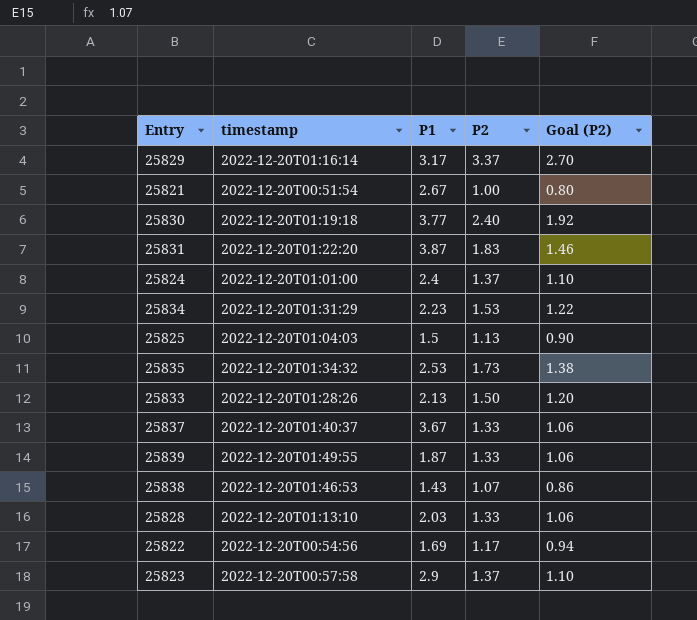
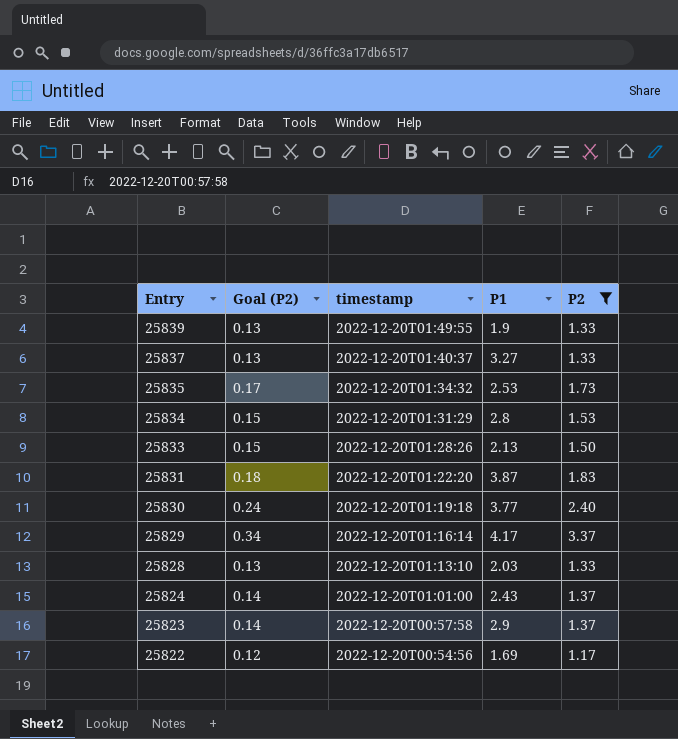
filter: none -> P2 >= 1.17
row order: none -> Entry descending
column Goal (P2) | formula: [P2] * 0.8 -> [P2] * 0.1
column Goal (P2) | position: 5 -> 2
25839 | P1: 1.87 -> 1.9
25837 | P1: 3.67 -> 3.27
25834 | P1: 2.23 -> 2.8
25829 | P1: 3.17 -> 4.17
25824 | P1: 2.4 -> 2.43

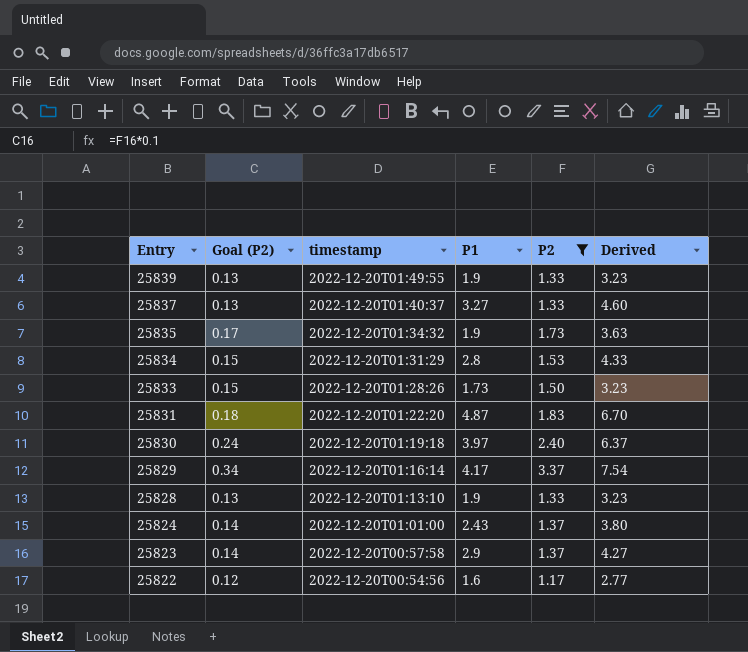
column Derived | formula: none -> [P1] + [P2]
25835 | P1: 2.53 -> 1.9
25833 | P1: 2.13 -> 1.73
25831 | P1: 3.87 -> 4.87
25830 | P1: 3.77 -> 3.97
25828 | P1: 2.03 -> 1.9
25822 | P1: 1.69 -> 1.6

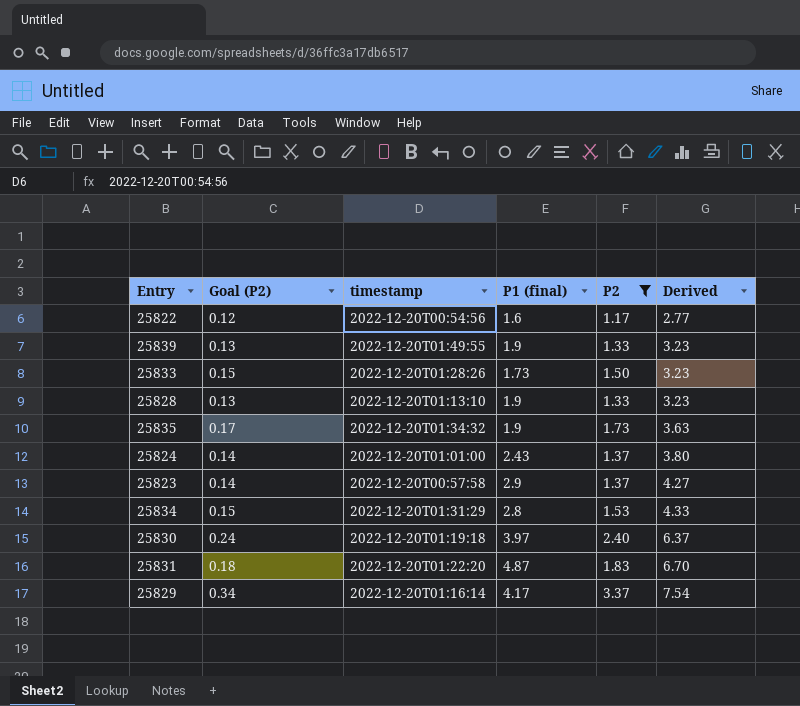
row order: Entry descending -> Derived ascending
column name: P1 -> P1 (final)
row 25837: 0.13 | 2022-12-20T01:40:37 | 3.27 | 1.33 | 4.60 -> none

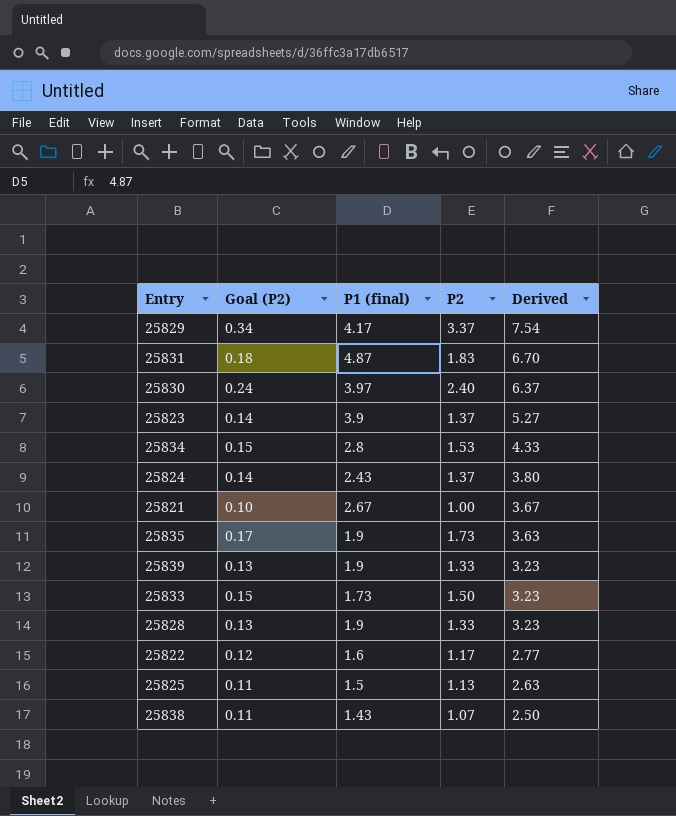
filter: P2 >= 1.17 -> none
row order: Derived ascending -> Derived descending
column timestamp | position: 3 -> none
25823 | P1 (final): 2.9 -> 3.9
25823 | Derived: 4.27 -> 5.27

